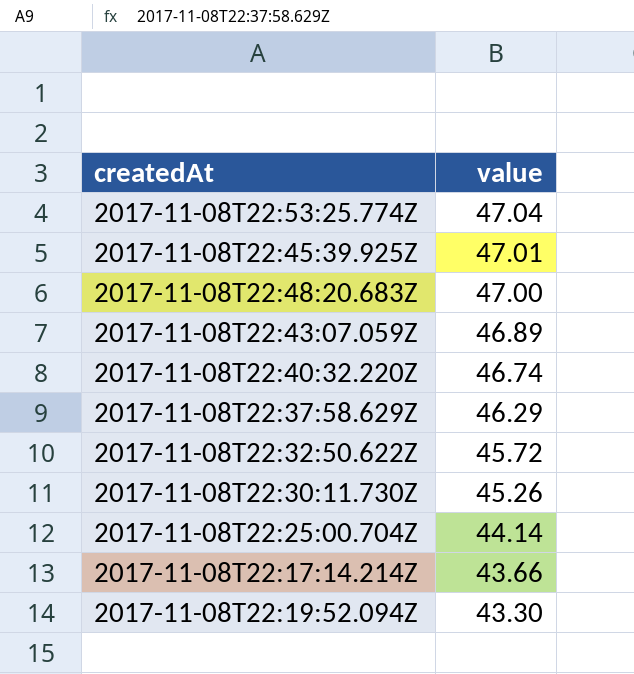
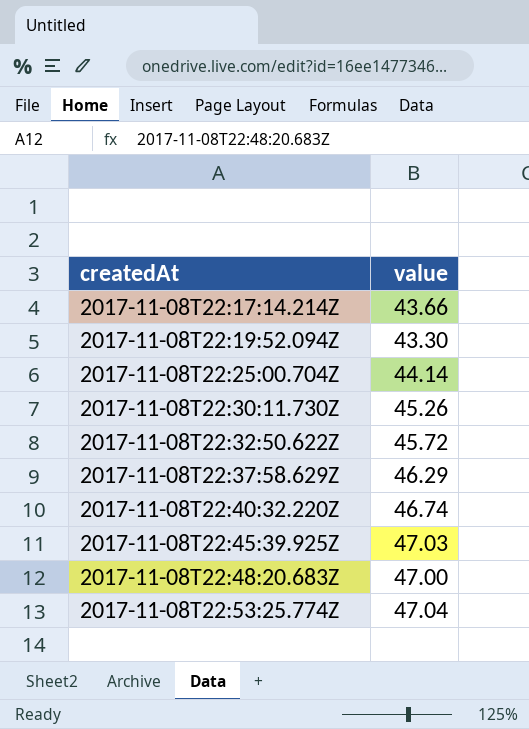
row order: value descending -> createdAt ascending
row 2017-11-08T22:43:07.059Z: 46.89 -> none
2017-11-08T22:45:39.925Z | value: 47.01 -> 47.03

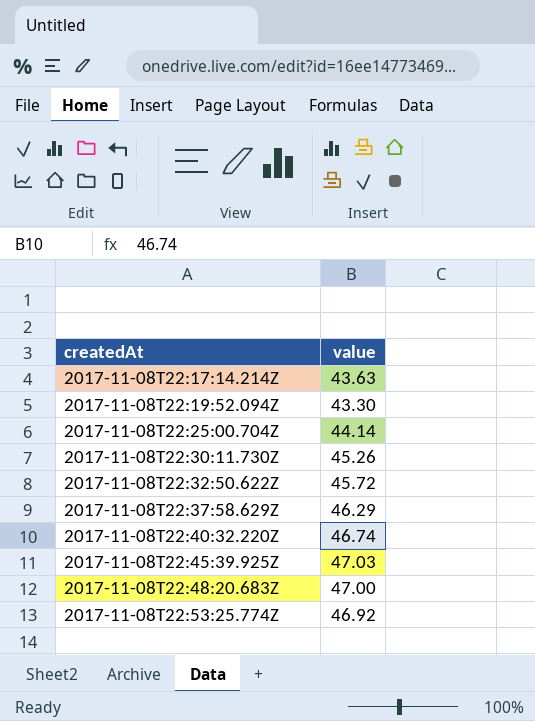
2017-11-08T22:17:14.214Z | value: 43.66 -> 43.63
2017-11-08T22:53:25.774Z | value: 47.04 -> 46.92

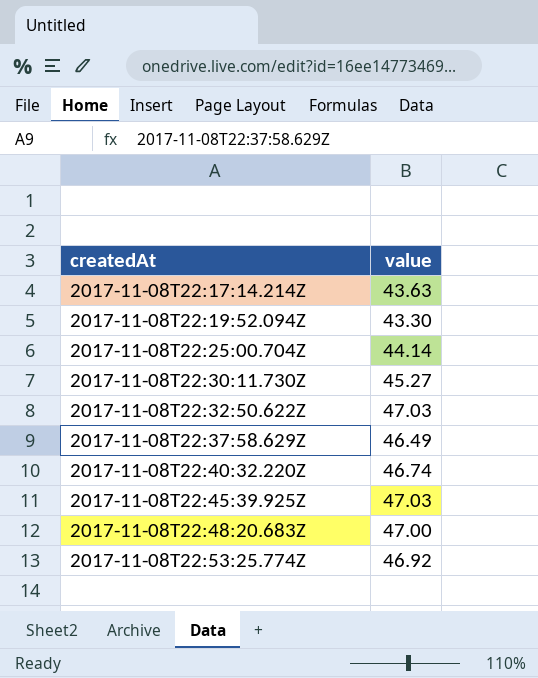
2017-11-08T22:30:11.730Z | value: 45.26 -> 45.27
2017-11-08T22:32:50.622Z | value: 45.72 -> 47.03
2017-11-08T22:37:58.629Z | value: 46.29 -> 46.49

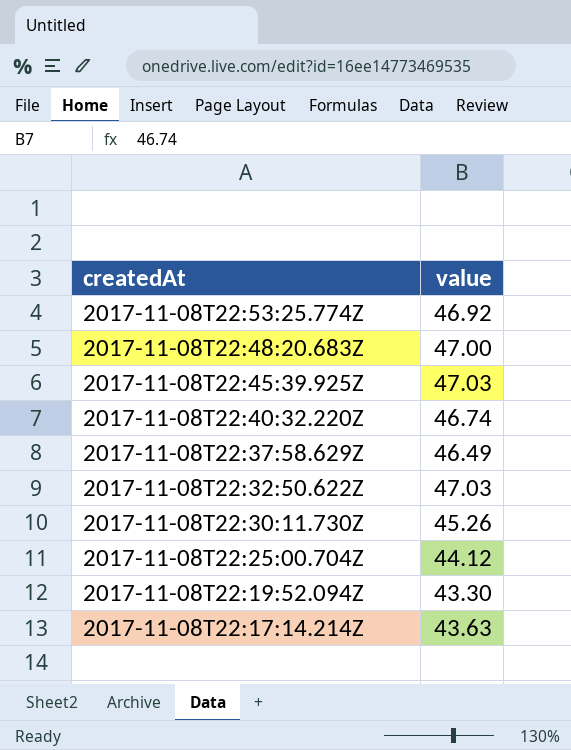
row order: createdAt ascending -> createdAt descending
2017-11-08T22:30:11.730Z | value: 45.27 -> 45.26
2017-11-08T22:25:00.704Z | value: 44.14 -> 44.12

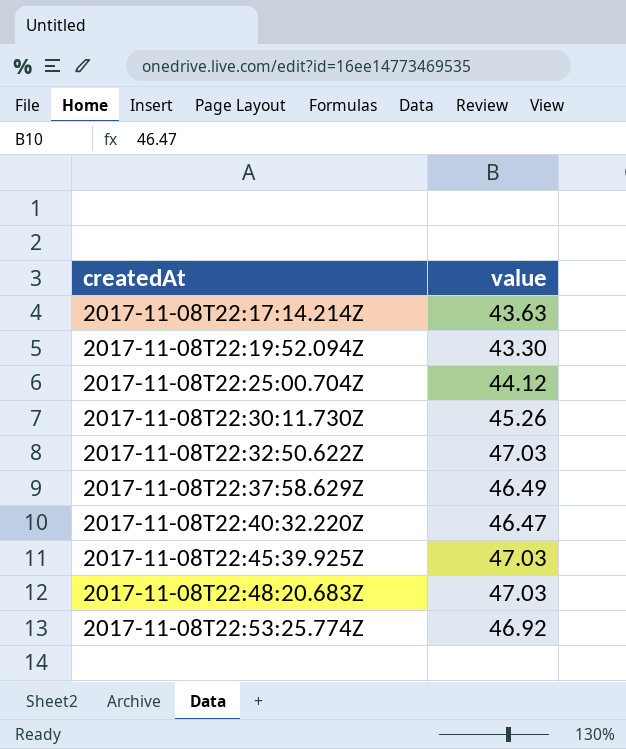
row order: createdAt descending -> createdAt ascending
2017-11-08T22:40:32.220Z | value: 46.74 -> 46.47
2017-11-08T22:48:20.683Z | value: 47.00 -> 47.03

